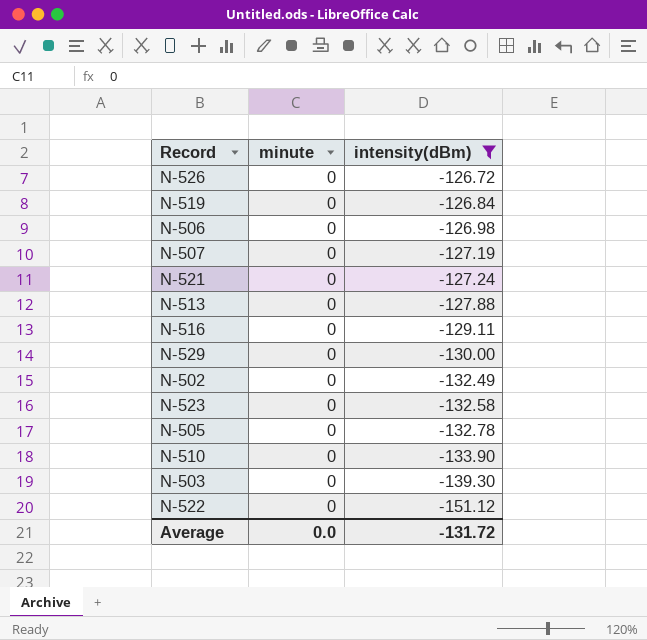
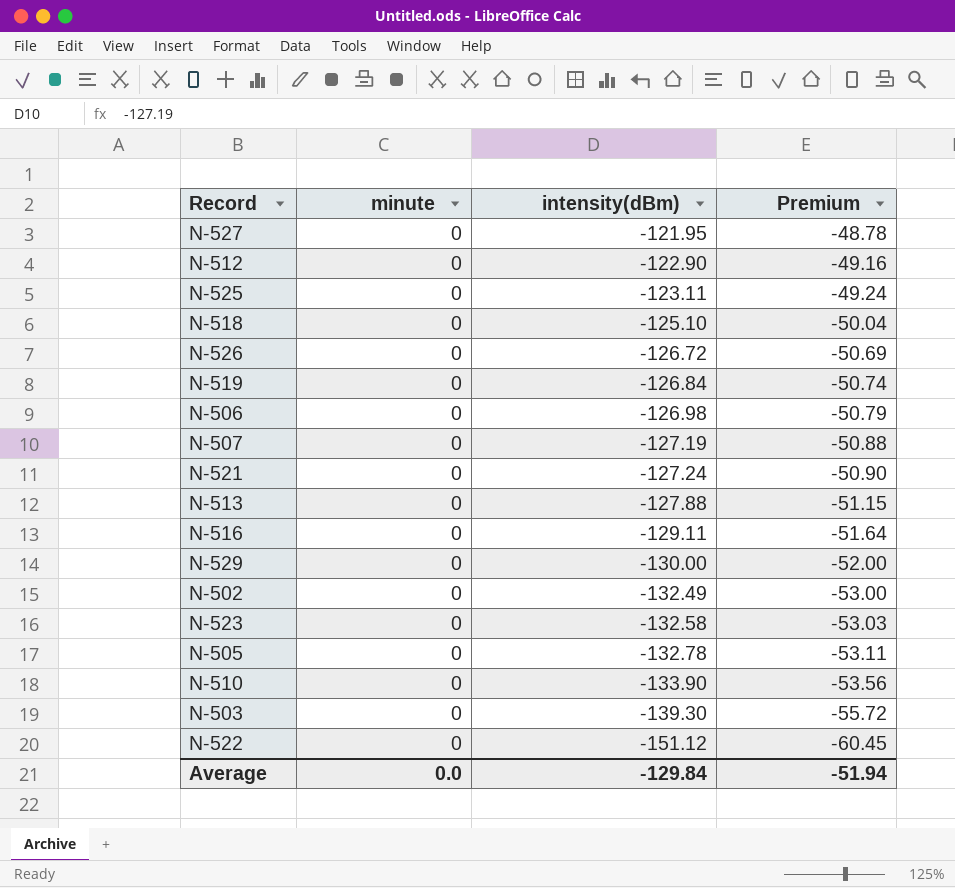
filter: intensity(dBm) <= -126.72 -> none
column Premium | formula: none -> [intensity(dBm)] * 0.4
Average | intensity(dBm): -131.72 -> -129.84

